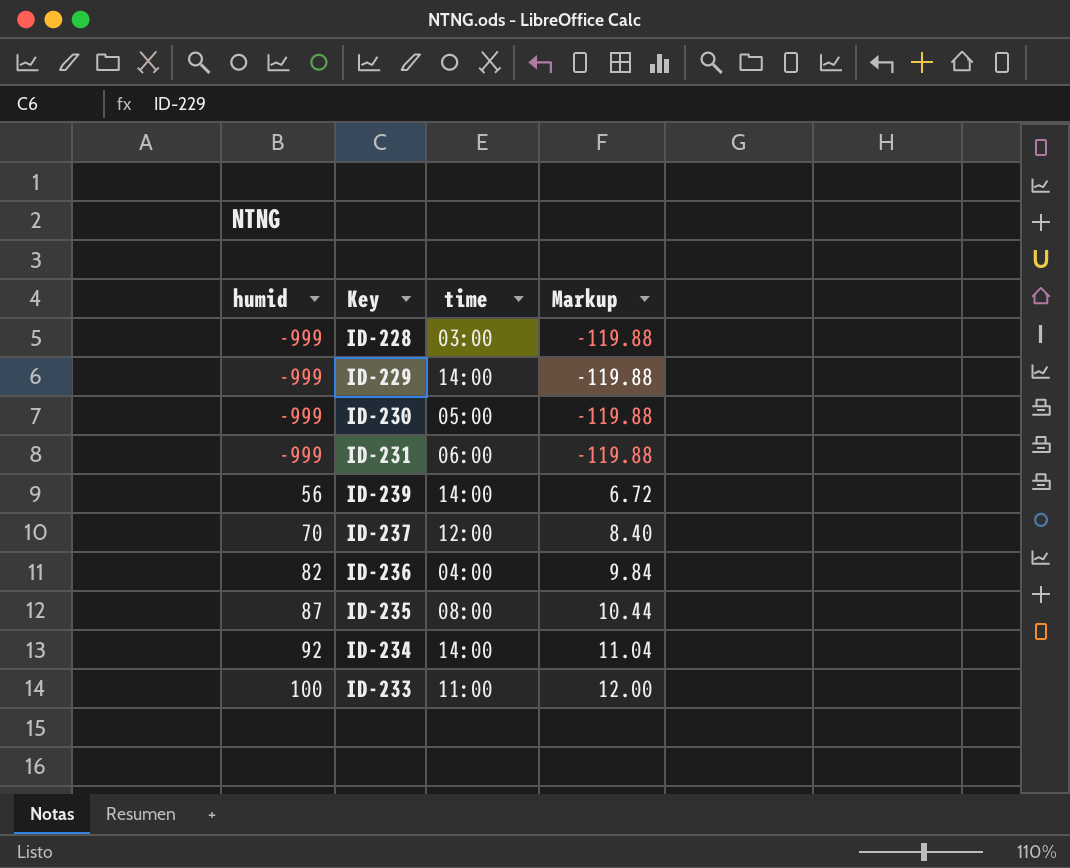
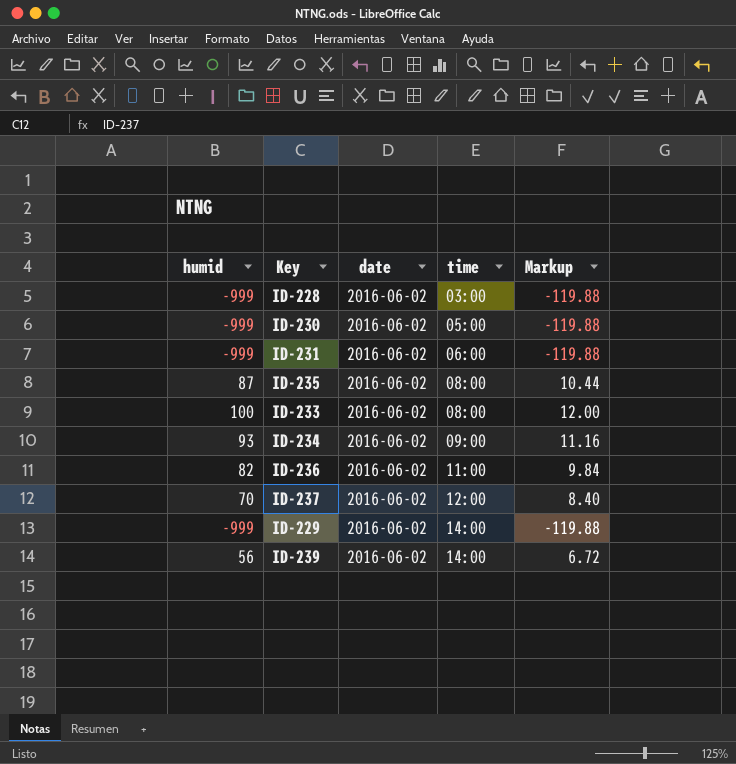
row order: humid ascending -> time ascending
column date | position: none -> 3
ID-233 | time: 11:00 -> 08:00
ID-234 | humid: 92 -> 93
ID-234 | time: 14:00 -> 09:00
ID-234 | Markup: 11.04 -> 11.16
ID-236 | time: 04:00 -> 11:00

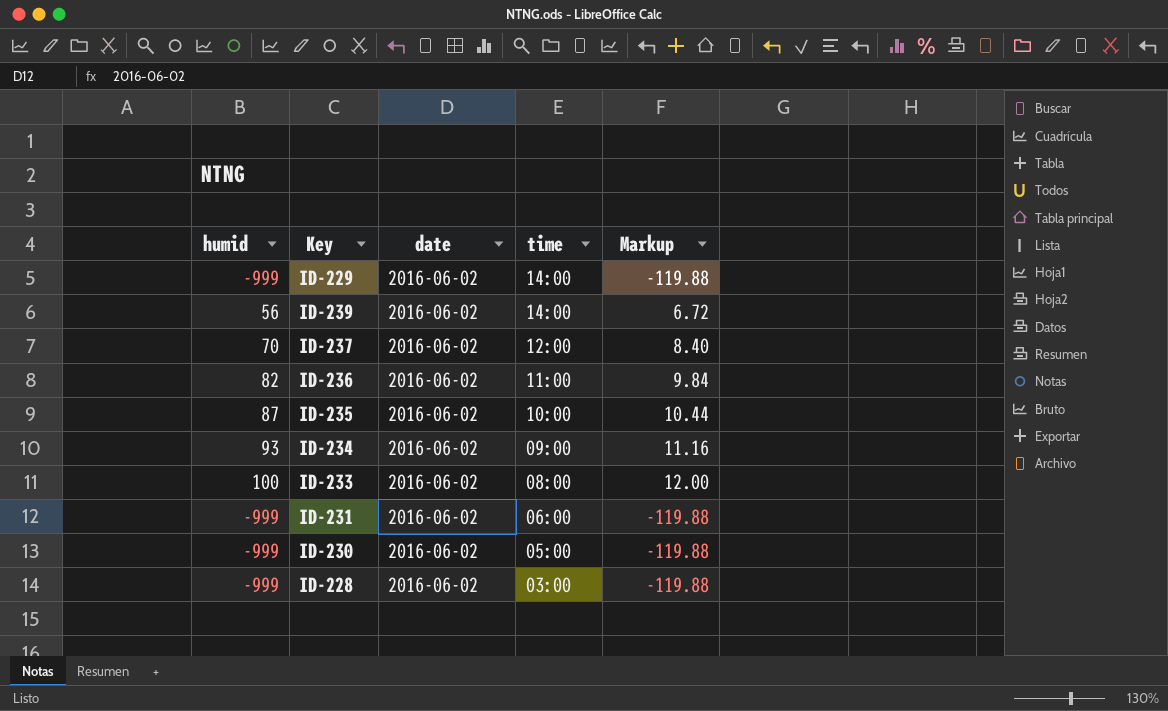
row order: time ascending -> time descending
ID-235 | time: 08:00 -> 10:00

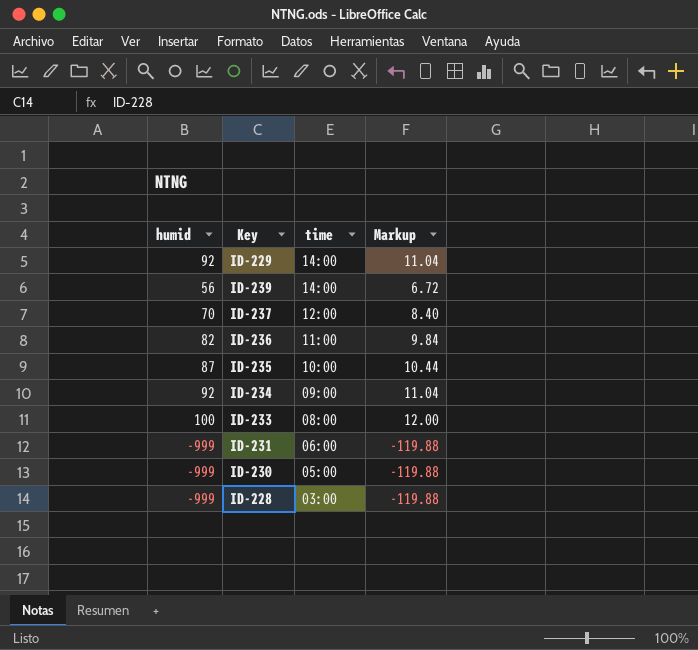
column date | position: 3 -> none
ID-229 | humid: -999 -> 92
ID-229 | Markup: -119.88 -> 11.04
ID-234 | humid: 93 -> 92
ID-234 | Markup: 11.16 -> 11.04

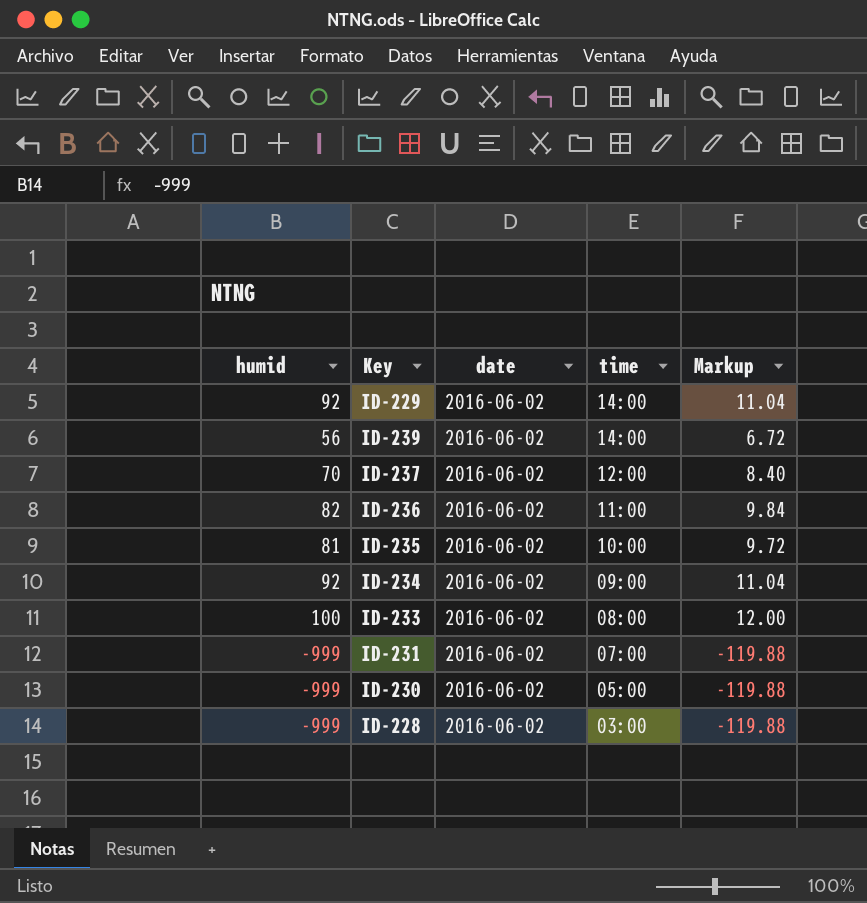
column date | position: none -> 3
ID-235 | humid: 87 -> 81
ID-235 | Markup: 10.44 -> 9.72
ID-231 | time: 06:00 -> 07:00

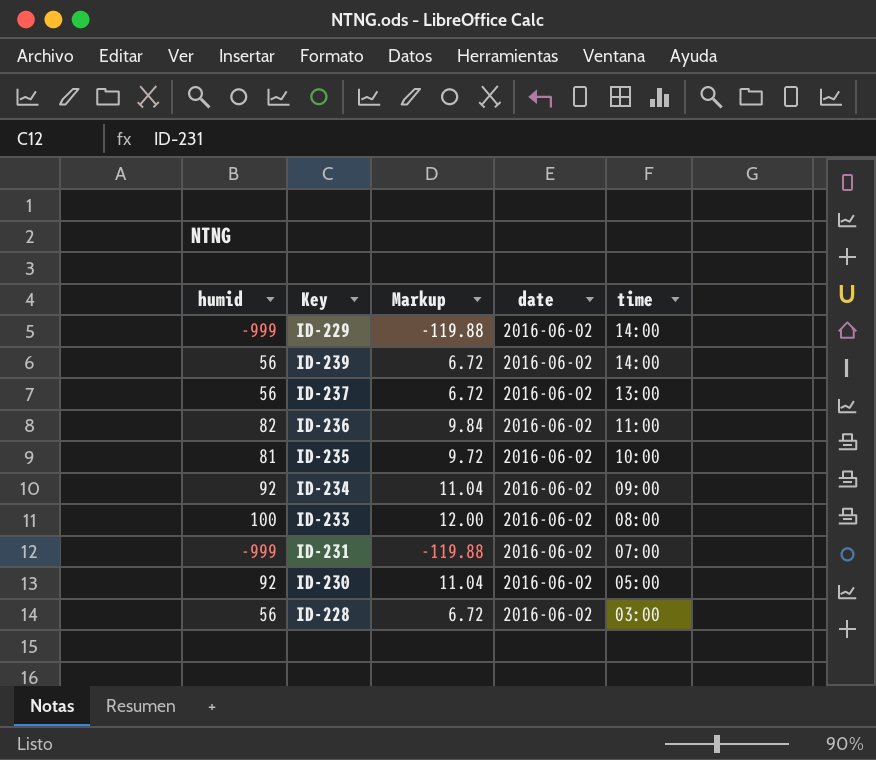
column Markup | position: 5 -> 3
ID-229 | humid: 92 -> -999
ID-229 | Markup: 11.04 -> -119.88
ID-237 | humid: 70 -> 56
ID-237 | Markup: 8.40 -> 6.72
ID-237 | time: 12:00 -> 13:00
ID-230 | humid: -999 -> 92
ID-230 | Markup: -119.88 -> 11.04
ID-228 | humid: -999 -> 56
ID-228 | Markup: -119.88 -> 6.72

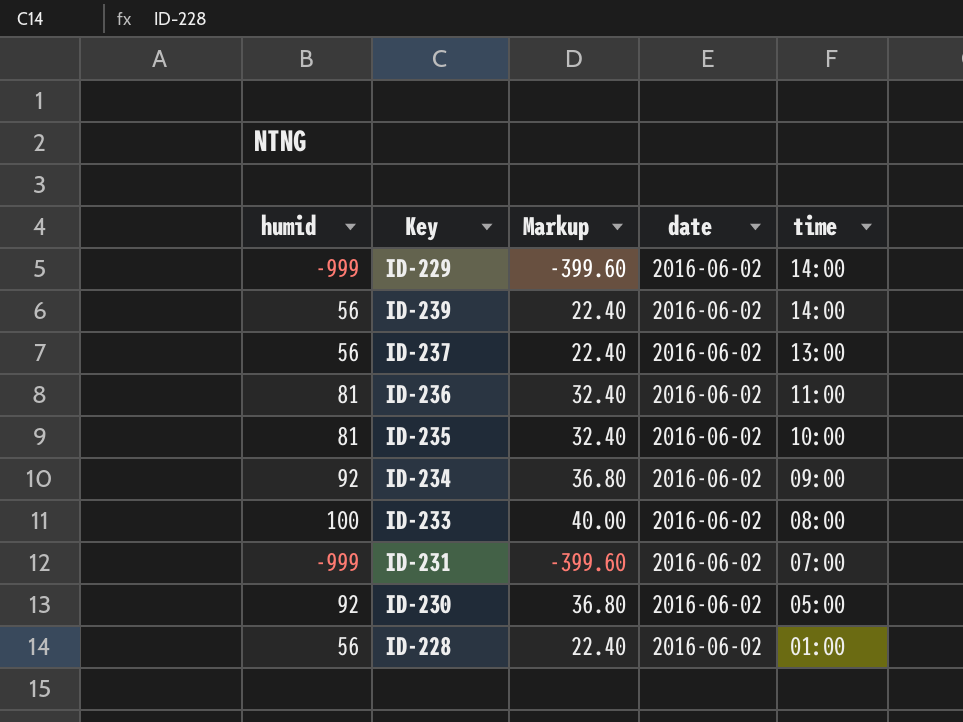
column Markup | formula: [humid] * 0.12 -> [humid] * 0.4
ID-236 | humid: 82 -> 81
ID-228 | time: 03:00 -> 01:00

